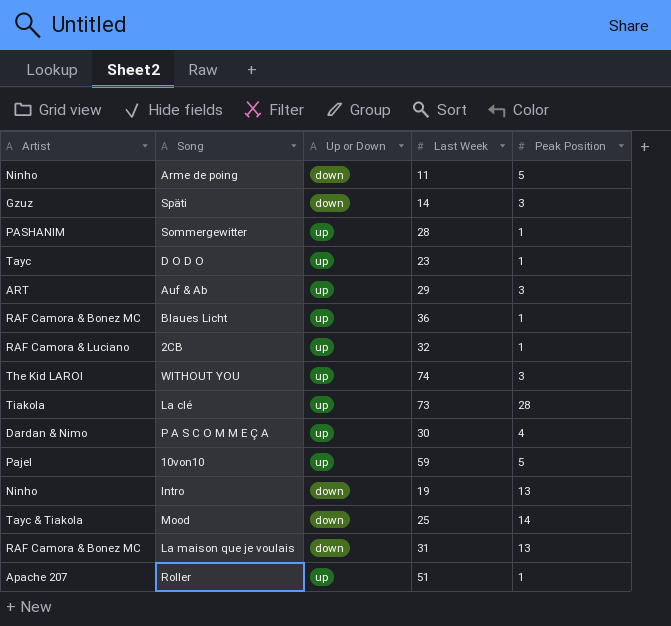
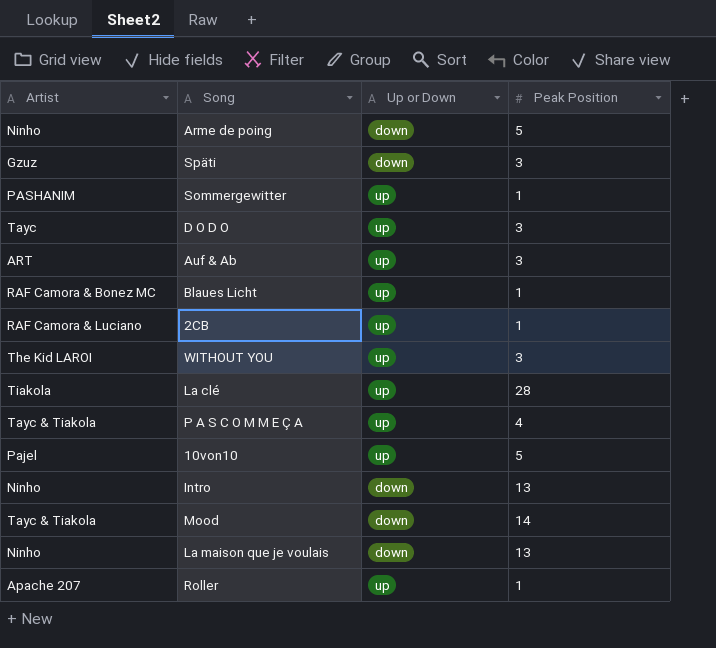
column Last Week | position: 4 -> none
D O D O | Peak Position: 1 -> 3
P A S C O M M E Ç A | Artist: Dardan & Nimo -> Tayc & Tiakola
La maison que je voulais | Artist: RAF Camora & Bonez MC -> Ninho

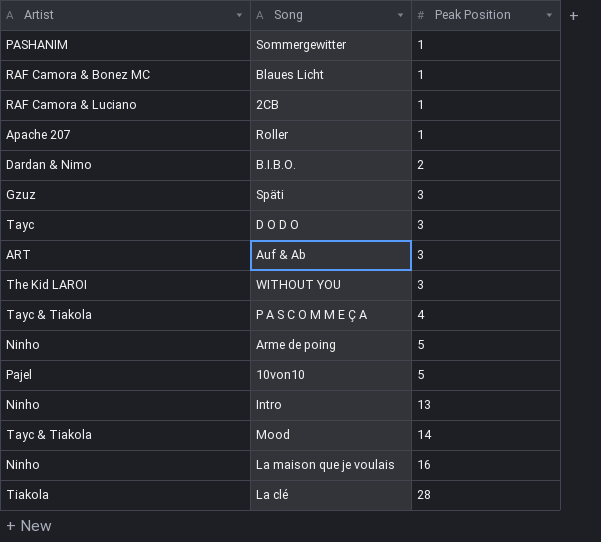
row order: none -> Peak Position ascending
column Up or Down | position: 3 -> none
row B.I.B.O.: none -> Dardan & Nimo | 2
La maison que je voulais | Peak Position: 13 -> 16

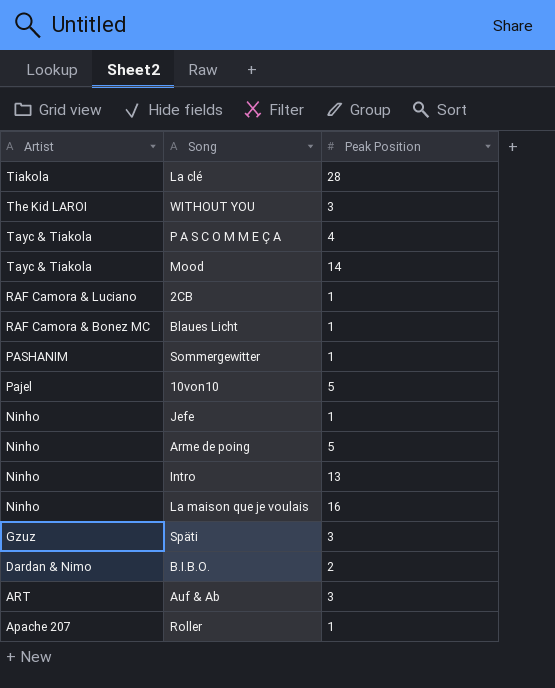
row order: Peak Position ascending -> Artist descending
row D O D O: Tayc | 3 -> none
row Jefe: none -> Ninho | 1

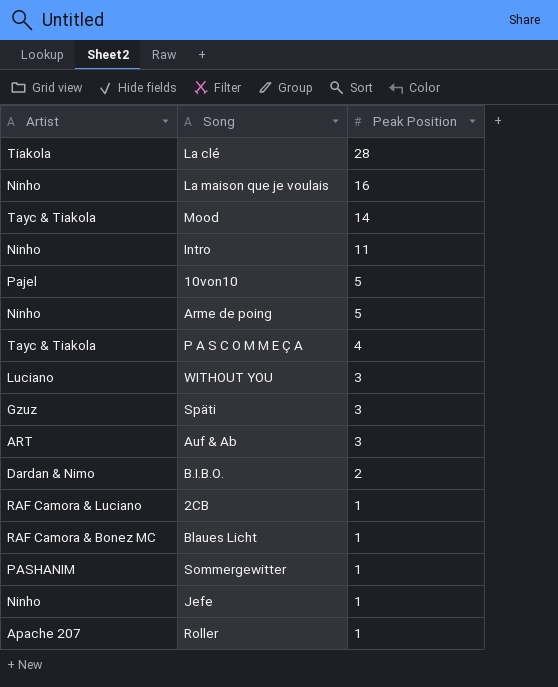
row order: Artist descending -> Peak Position descending
Intro | Peak Position: 13 -> 11
WITHOUT YOU | Artist: The Kid LAROI -> Luciano

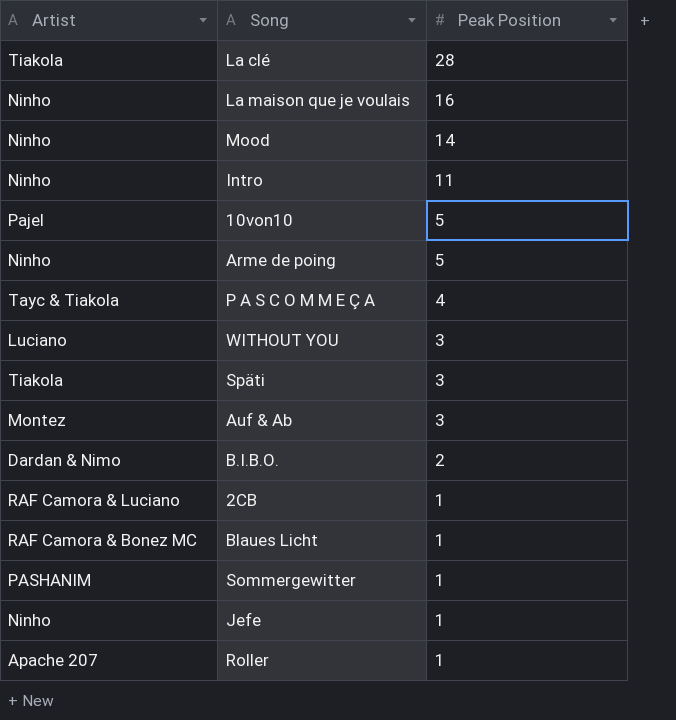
Mood | Artist: Tayc & Tiakola -> Ninho
Späti | Artist: Gzuz -> Tiakola
Auf & Ab | Artist: ART -> Montez

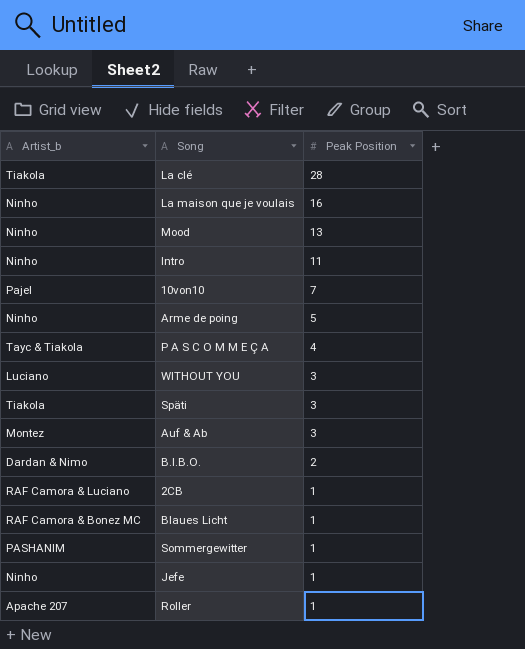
column name: Artist -> Artist_b
Mood | Peak Position: 14 -> 13
10von10 | Peak Position: 5 -> 7

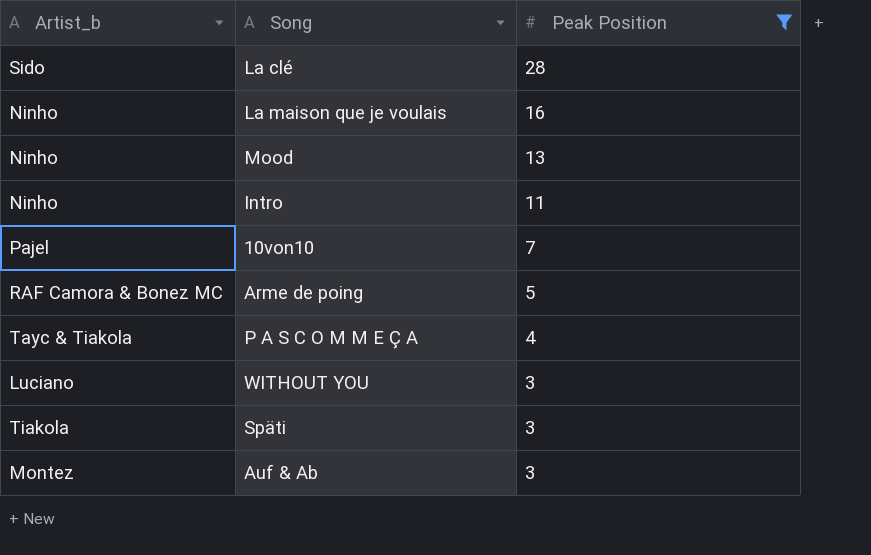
filter: none -> Peak Position >= 3
La clé | Artist_b: Tiakola -> Sido
Arme de poing | Artist_b: Ninho -> RAF Camora & Bonez MC

